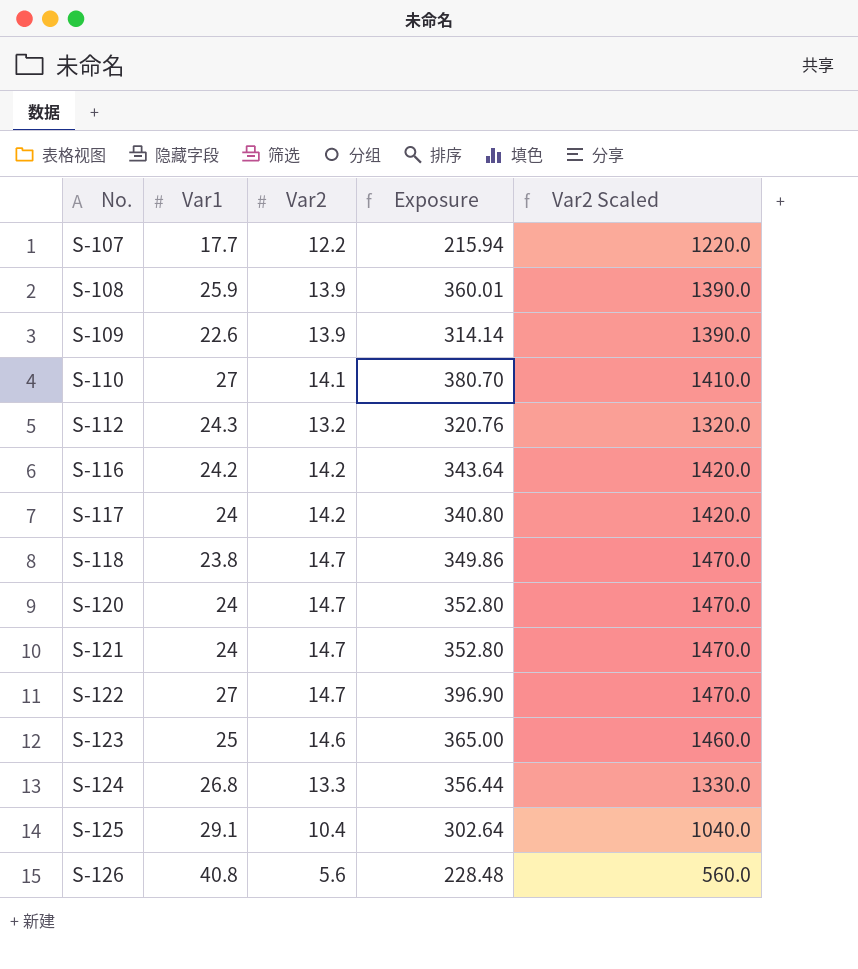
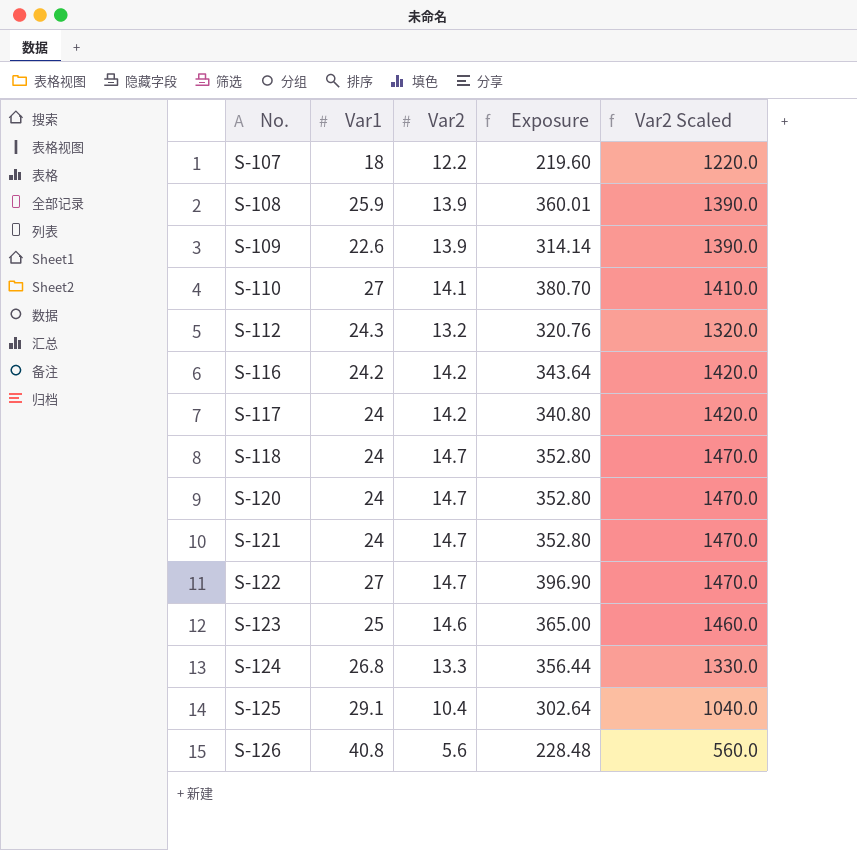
S-107 | Var1: 17.7 -> 18
S-107 | Exposure: 215.94 -> 219.60
S-118 | Var1: 23.8 -> 24
S-118 | Exposure: 349.86 -> 352.80

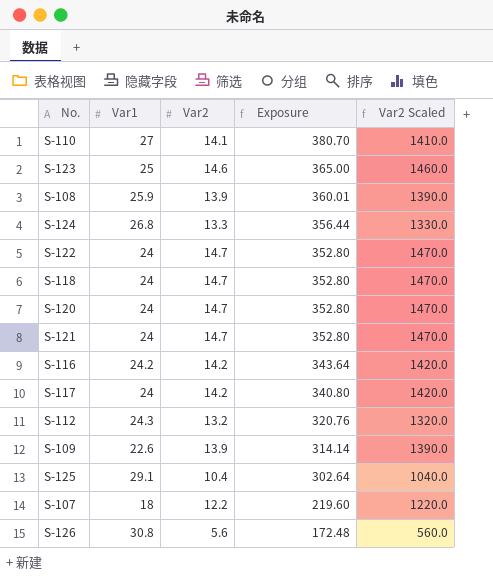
row order: No. ascending -> Exposure descending
S-122 | Var1: 27 -> 24
S-122 | Exposure: 396.90 -> 352.80
S-126 | Var1: 40.8 -> 30.8
S-126 | Exposure: 228.48 -> 172.48

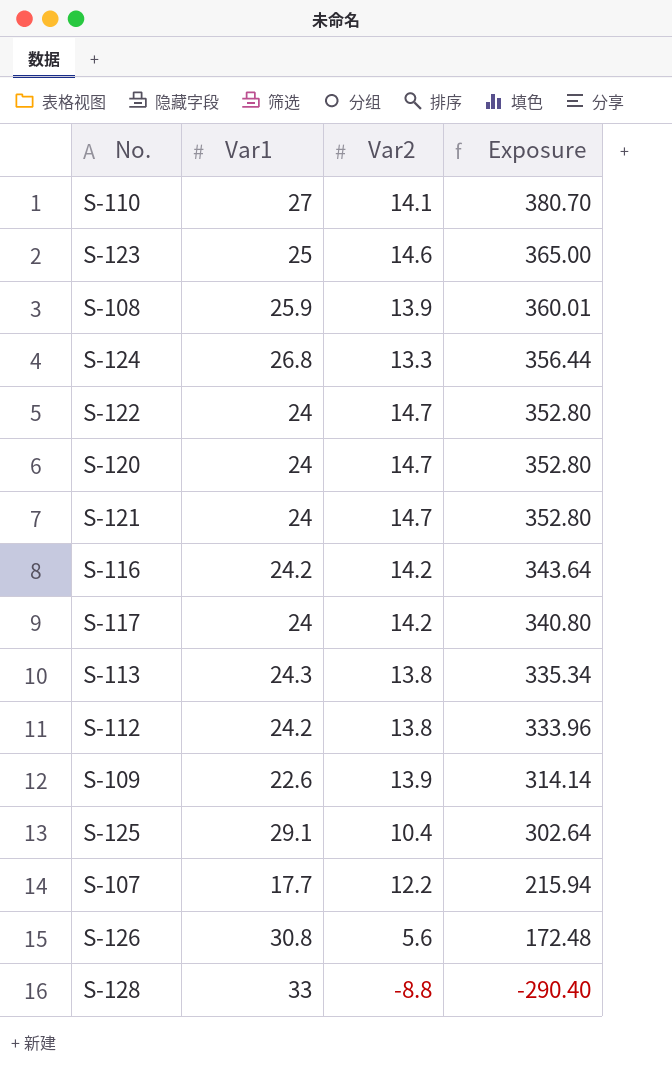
column Var2 Scaled | formula: [Var2] * 100 -> none
row S-118: 24 | 14.7 | 352.80 | 1470.0 -> none
row S-113: none -> 24.3 | 13.8 | 335.34
S-112 | Var1: 24.3 -> 24.2
S-112 | Var2: 13.2 -> 13.8
S-112 | Exposure: 320.76 -> 333.96
S-107 | Var1: 18 -> 17.7
S-107 | Exposure: 219.60 -> 215.94
row S-128: none -> 33 | -8.8 | -290.40

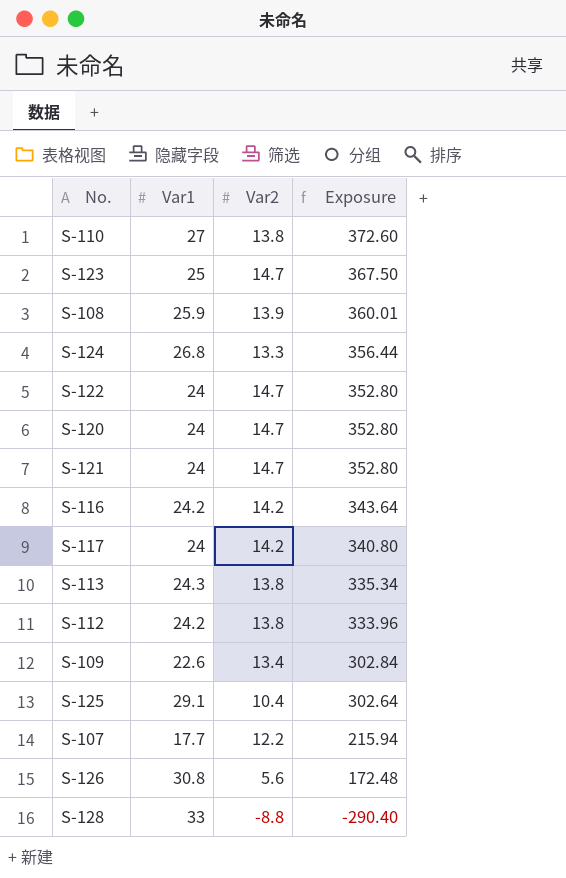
S-110 | Var2: 14.1 -> 13.8
S-110 | Exposure: 380.70 -> 372.60
S-123 | Var2: 14.6 -> 14.7
S-123 | Exposure: 365.00 -> 367.50
S-109 | Var2: 13.9 -> 13.4
S-109 | Exposure: 314.14 -> 302.84

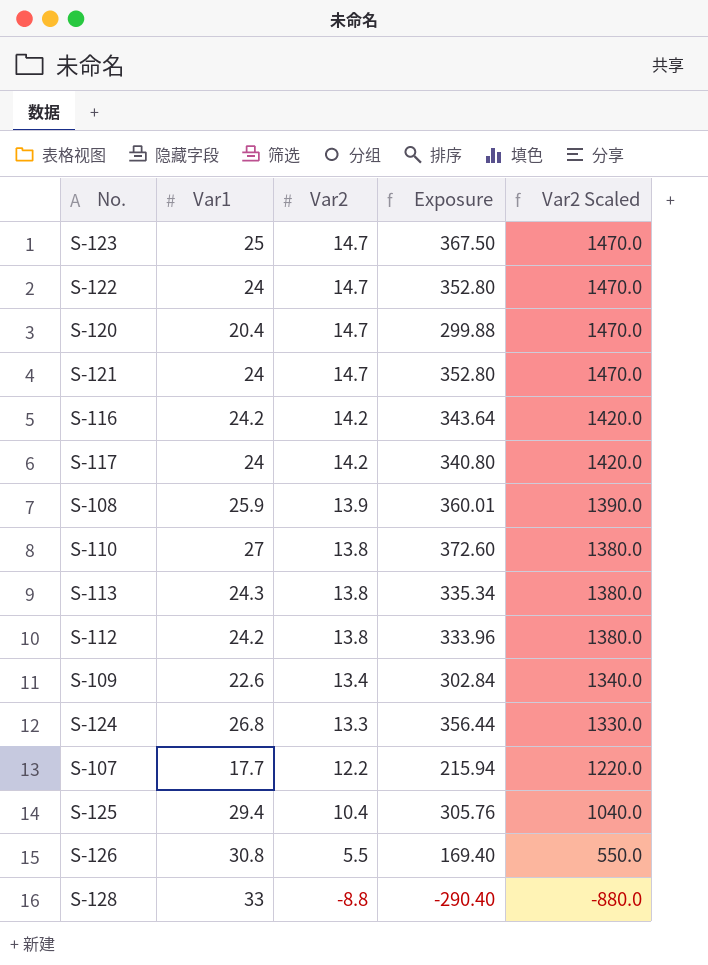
row order: Exposure descending -> Var2 descending
column Var2 Scaled | formula: none -> [Var2] * 100
S-120 | Var1: 24 -> 20.4
S-120 | Exposure: 352.80 -> 299.88
S-125 | Var1: 29.1 -> 29.4
S-125 | Exposure: 302.64 -> 305.76
S-126 | Var2: 5.6 -> 5.5
S-126 | Exposure: 172.48 -> 169.40

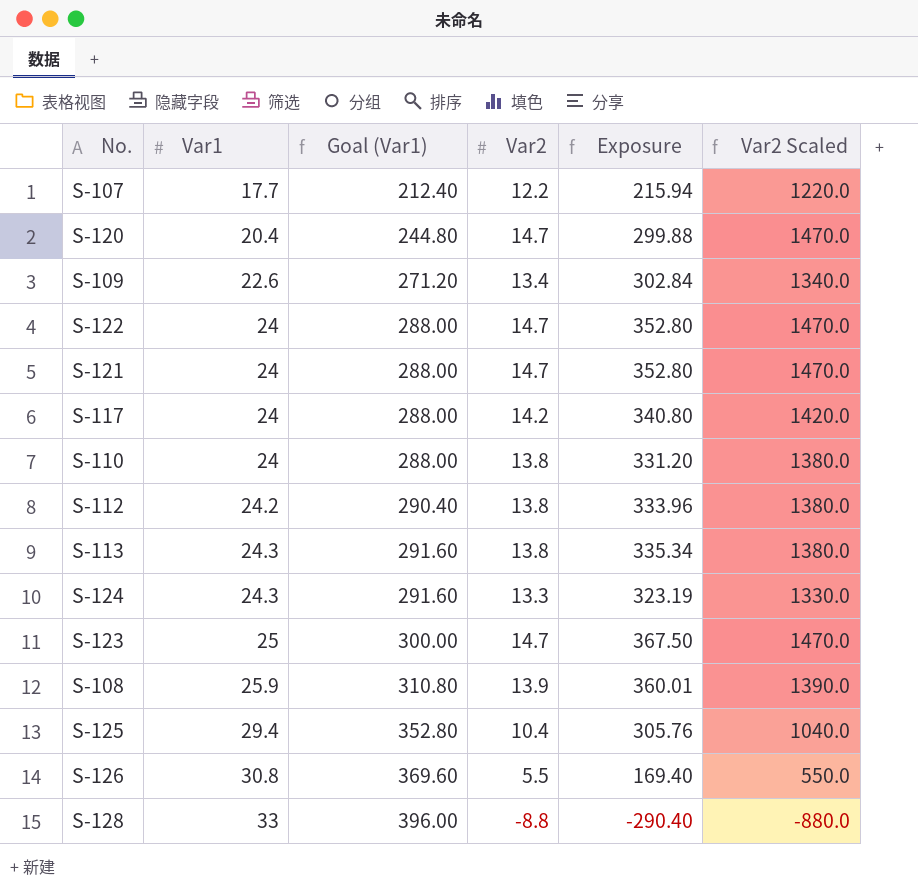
row order: Var2 descending -> Var1 ascending
column Goal (Var1) | formula: none -> [Var1] * 12
row S-116: 24.2 | 14.2 | 343.64 | 1420.0 -> none
S-110 | Var1: 27 -> 24
S-110 | Exposure: 372.60 -> 331.20
S-124 | Var1: 26.8 -> 24.3
S-124 | Exposure: 356.44 -> 323.19

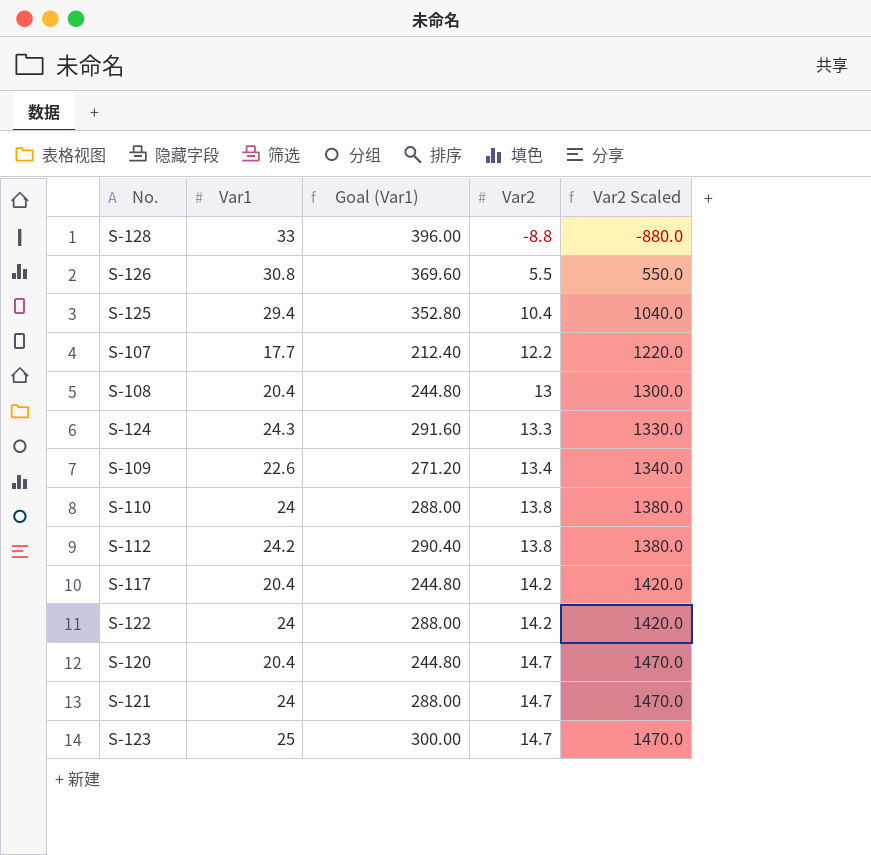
row order: Var1 ascending -> Var2 ascending
column Exposure | formula: [Var1] * [Var2] -> none
row S-113: 24.3 | 291.60 | 13.8 | 335.34 | 1380.0 -> none
S-108 | Var1: 25.9 -> 20.4
S-108 | Goal (Var1): 310.80 -> 244.80
S-108 | Var2: 13.9 -> 13
S-108 | Var2 Scaled: 1390.0 -> 1300.0
S-117 | Var1: 24 -> 20.4
S-117 | Goal (Var1): 288.00 -> 244.80
S-122 | Var2: 14.7 -> 14.2
S-122 | Var2 Scaled: 1470.0 -> 1420.0

